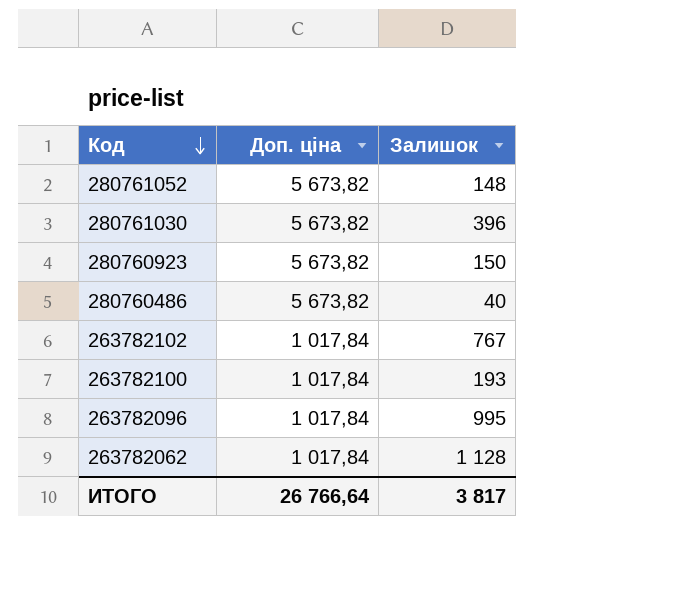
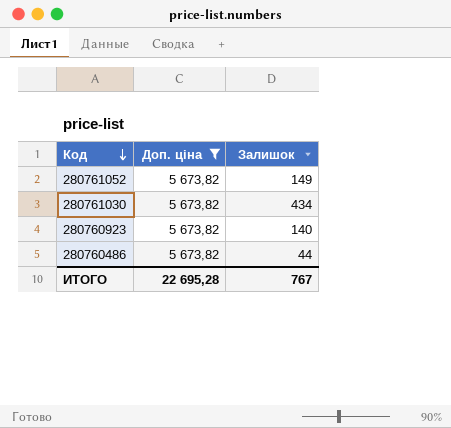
filter: none -> Доп. ціна = 5 673,82
280761052 | Залишок: 148 -> 149
280761030 | Залишок: 396 -> 434
280760923 | Залишок: 150 -> 140
280760486 | Залишок: 40 -> 44
ИТОГО | Доп. ціна: 26 766,64 -> 22 695,28
ИТОГО | Залишок: 3 817 -> 767

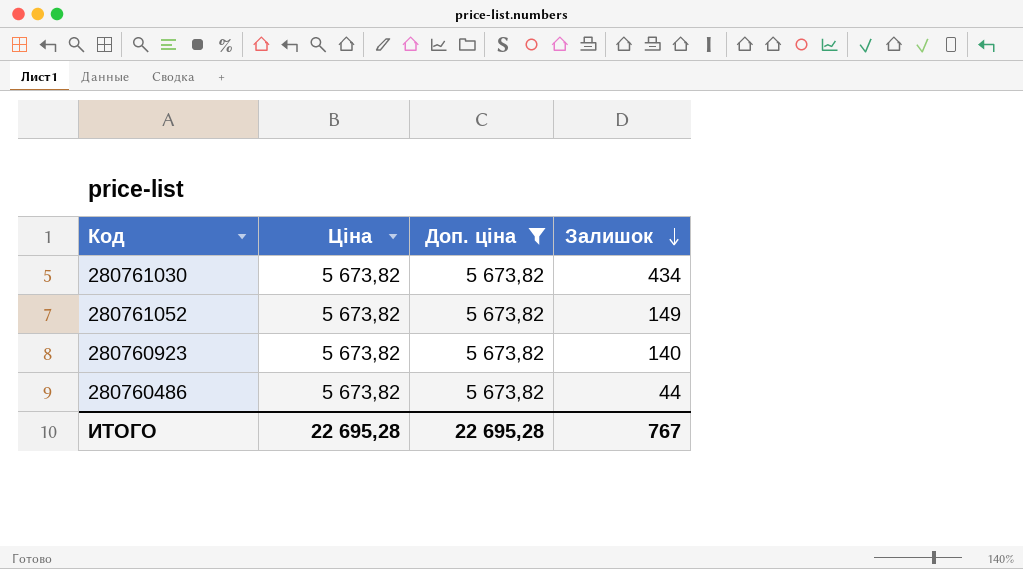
row order: Код descending -> Залишок descending
column Ціна | position: none -> 2

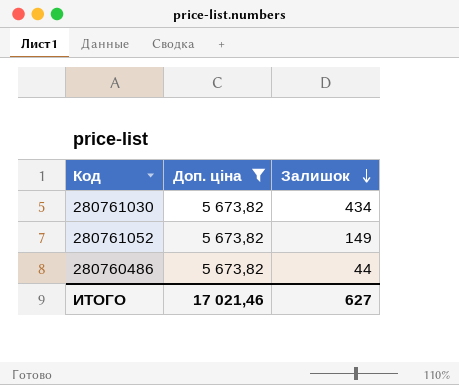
column Ціна | position: 2 -> none
row 280760923: 5 673,82 | 5 673,82 | 140 -> none
ИТОГО | Доп. ціна: 22 695,28 -> 17 021,46
ИТОГО | Залишок: 767 -> 627

